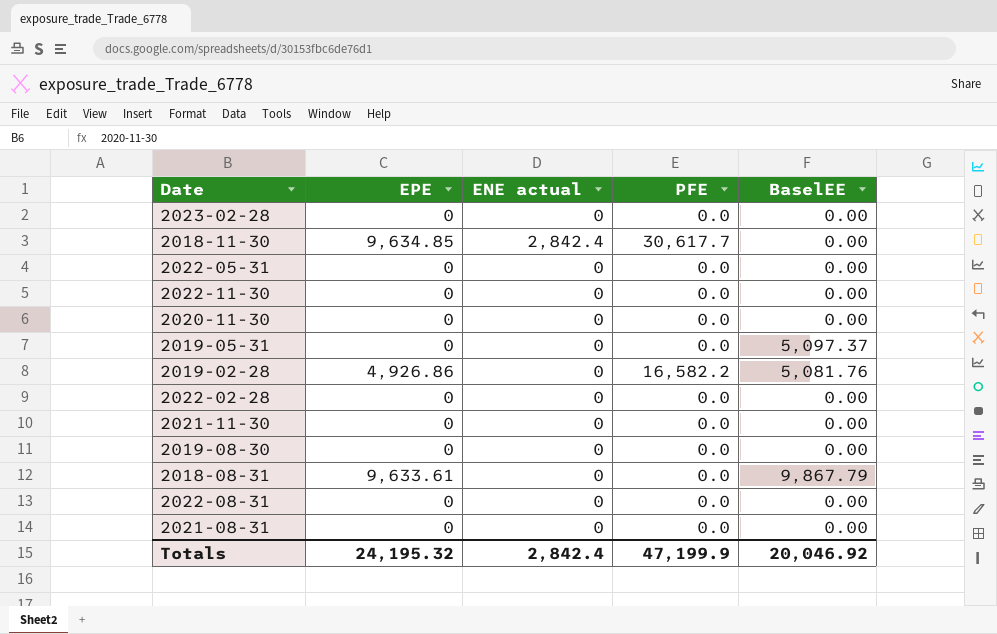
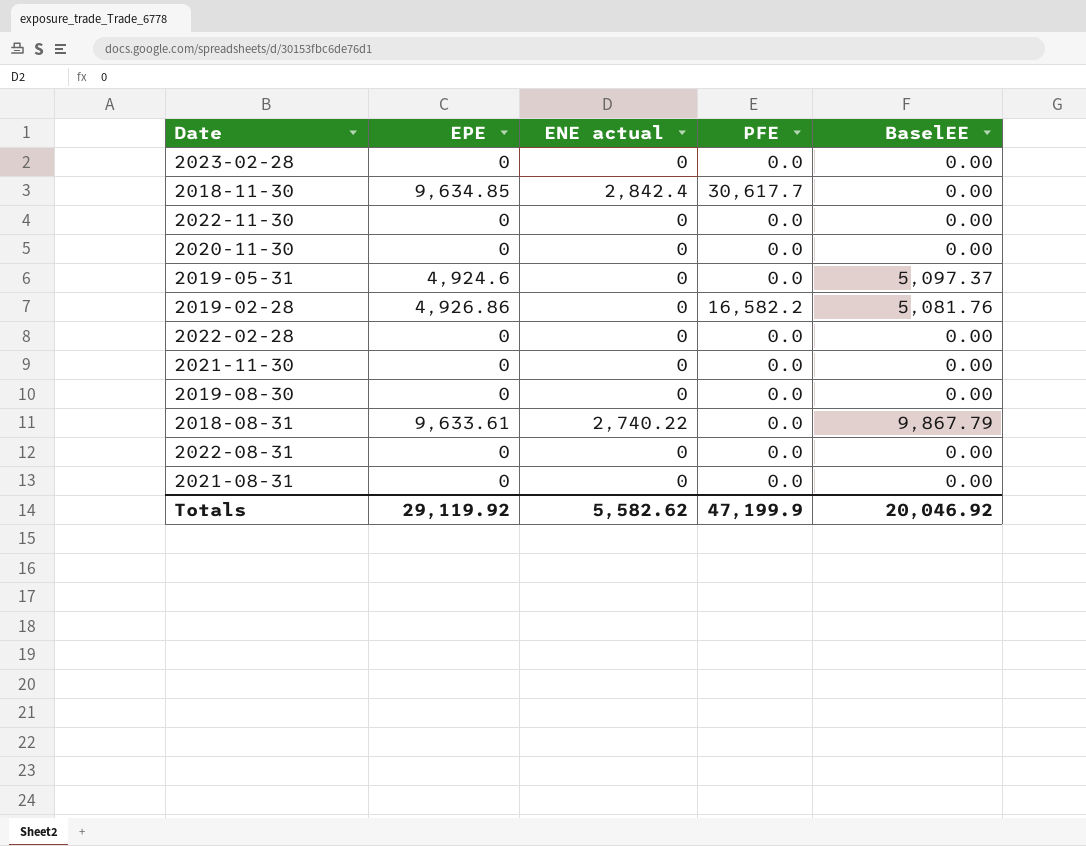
row 2022-05-31: 0 | 0 | 0.0 | 0.00 -> none
2019-05-31 | EPE: 0 -> 4,924.6
2018-08-31 | ENE actual: 0 -> 2,740.22
Totals | EPE: 24,195.32 -> 29,119.92
Totals | ENE actual: 2,842.4 -> 5,582.62

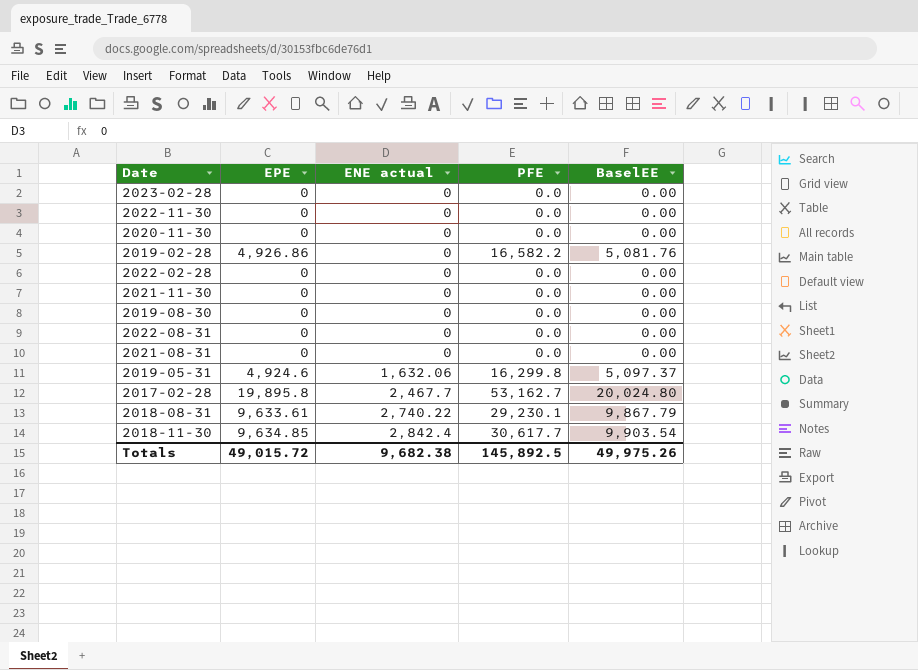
row order: none -> ENE actual ascending
2019-05-31 | ENE actual: 0 -> 1,632.06
2019-05-31 | PFE: 0.0 -> 16,299.8
row 2017-02-28: none -> 19,895.8 | 2,467.7 | 53,162.7 | 20,024.80
2018-08-31 | PFE: 0.0 -> 29,230.1
2018-11-30 | BaselEE: 0.00 -> 9,903.54
Totals | EPE: 29,119.92 -> 49,015.72
Totals | ENE actual: 5,582.62 -> 9,682.38
Totals | PFE: 47,199.9 -> 145,892.5
Totals | BaselEE: 20,046.92 -> 49,975.26

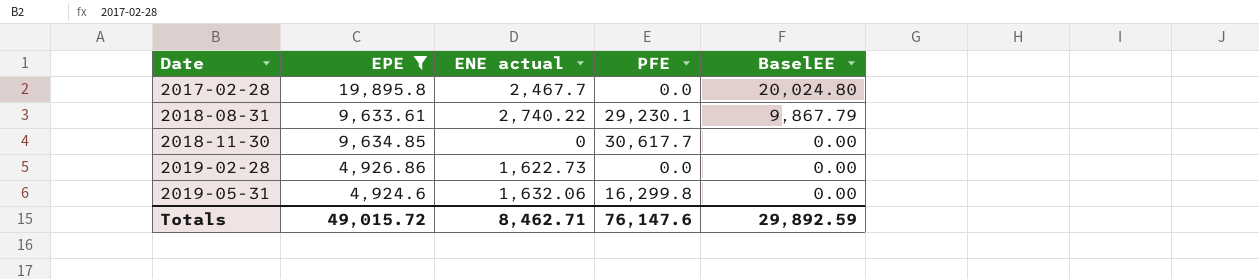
filter: none -> EPE != 0
row order: ENE actual ascending -> Date ascending
2017-02-28 | PFE: 53,162.7 -> 0.0
2018-11-30 | ENE actual: 2,842.4 -> 0
2018-11-30 | BaselEE: 9,903.54 -> 0.00
2019-02-28 | ENE actual: 0 -> 1,622.73
2019-02-28 | PFE: 16,582.2 -> 0.0
2019-02-28 | BaselEE: 5,081.76 -> 0.00
2019-05-31 | BaselEE: 5,097.37 -> 0.00
Totals | ENE actual: 9,682.38 -> 8,462.71
Totals | PFE: 145,892.5 -> 76,147.6
Totals | BaselEE: 49,975.26 -> 29,892.59

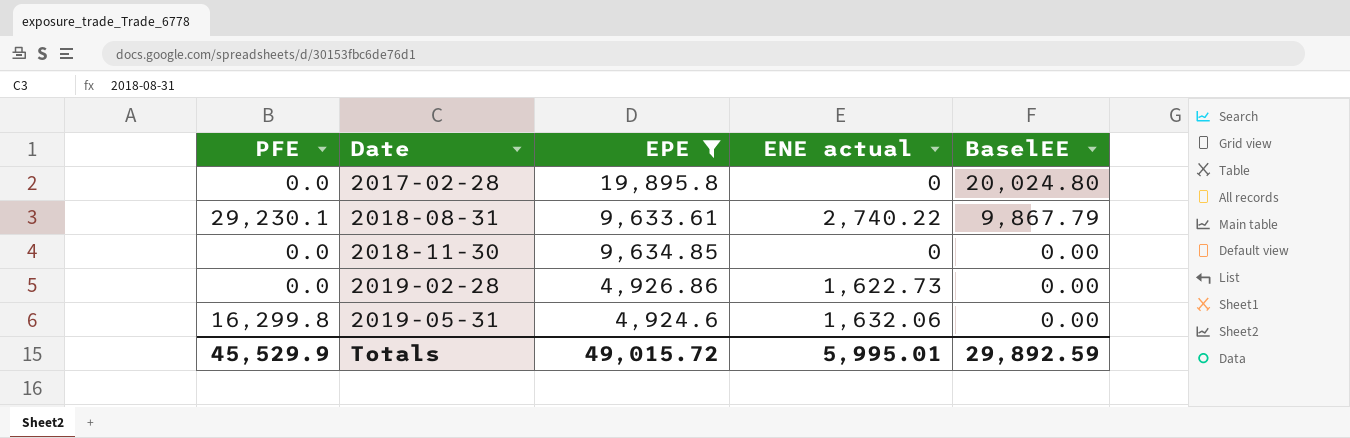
column PFE | position: 4 -> 1
2017-02-28 | ENE actual: 2,467.7 -> 0
2018-11-30 | PFE: 30,617.7 -> 0.0
Totals | PFE: 76,147.6 -> 45,529.9
Totals | ENE actual: 8,462.71 -> 5,995.01

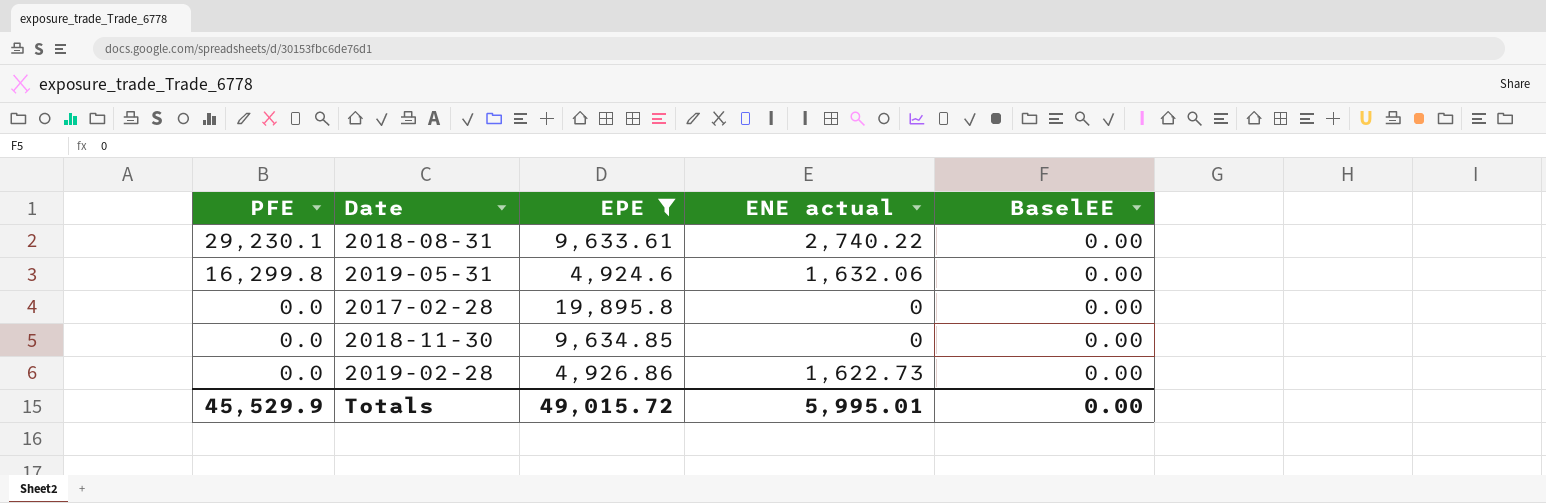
row order: Date ascending -> PFE descending
2018-08-31 | BaselEE: 9,867.79 -> 0.00
2017-02-28 | BaselEE: 20,024.80 -> 0.00
Totals | BaselEE: 29,892.59 -> 0.00

